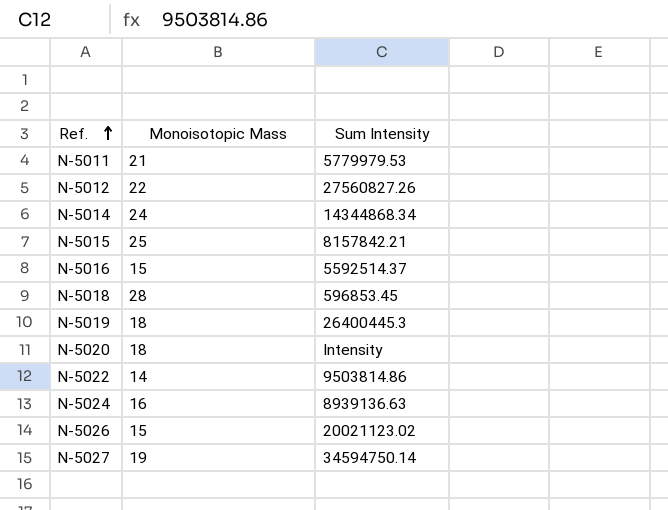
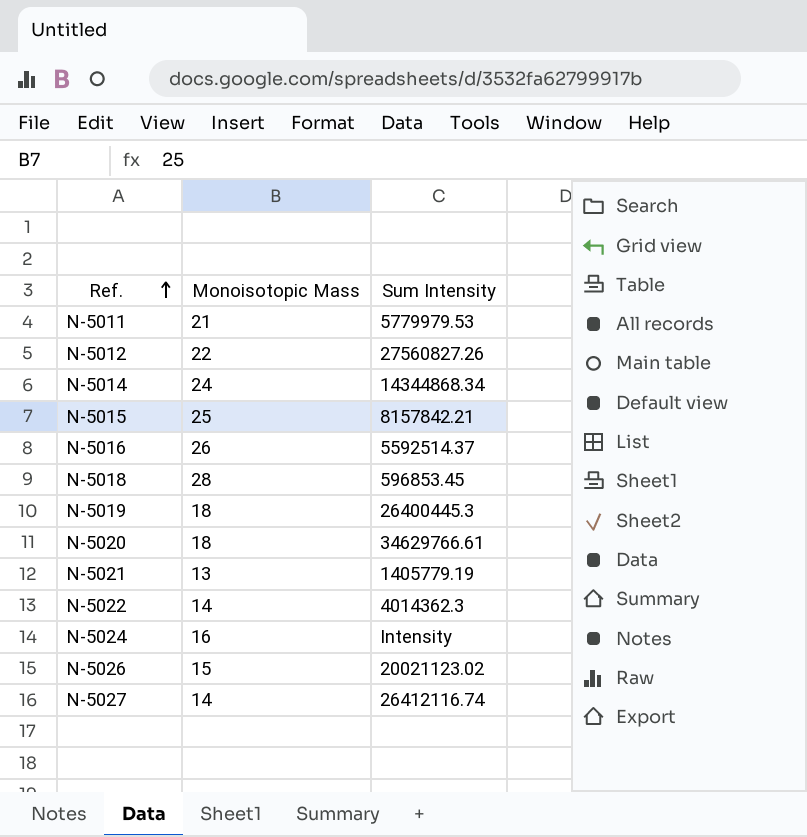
N-5016 | Monoisotopic Mass: 15 -> 26
N-5020 | Sum Intensity: Intensity -> 34629766.61
row N-5021: none -> 13 | 1405779.19
N-5022 | Sum Intensity: 9503814.86 -> 4014362.3
N-5024 | Sum Intensity: 8939136.63 -> Intensity
N-5027 | Monoisotopic Mass: 19 -> 14
N-5027 | Sum Intensity: 34594750.14 -> 26412116.74

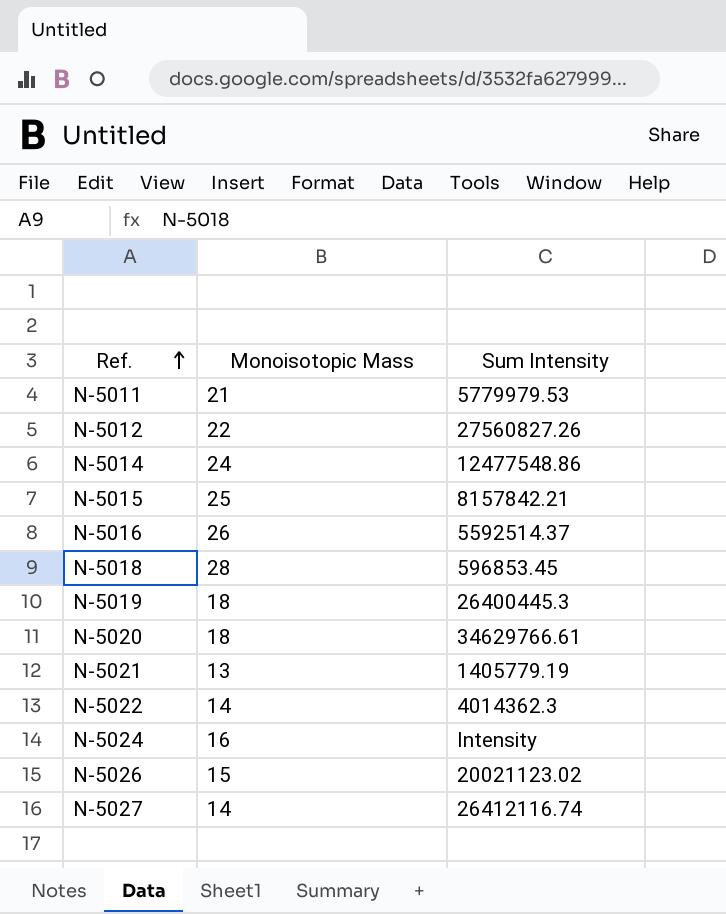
N-5014 | Sum Intensity: 14344868.34 -> 12477548.86

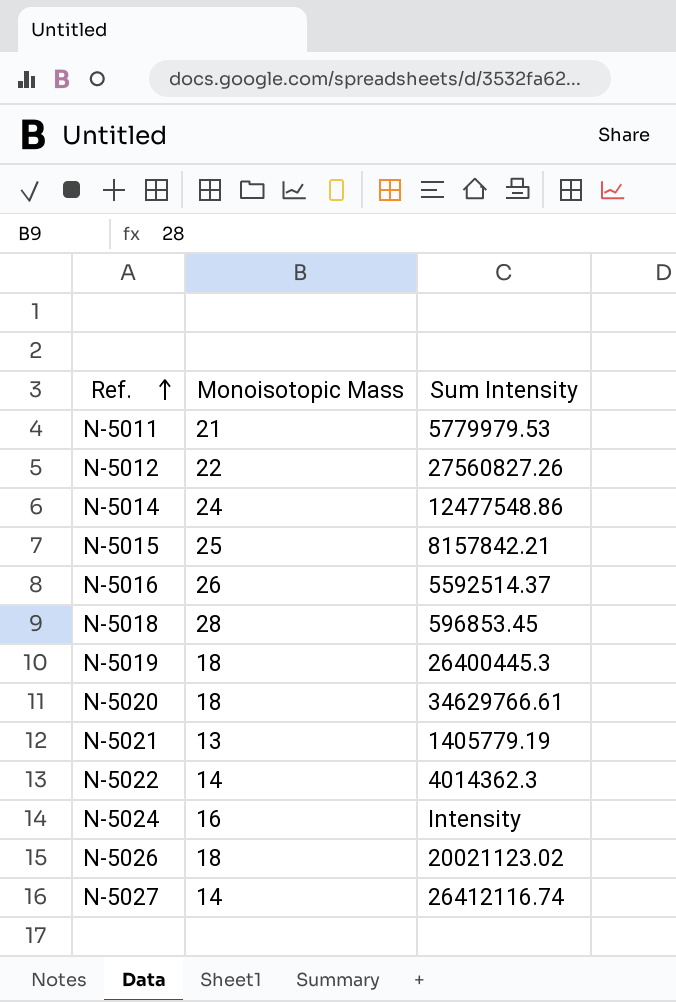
N-5026 | Monoisotopic Mass: 15 -> 18

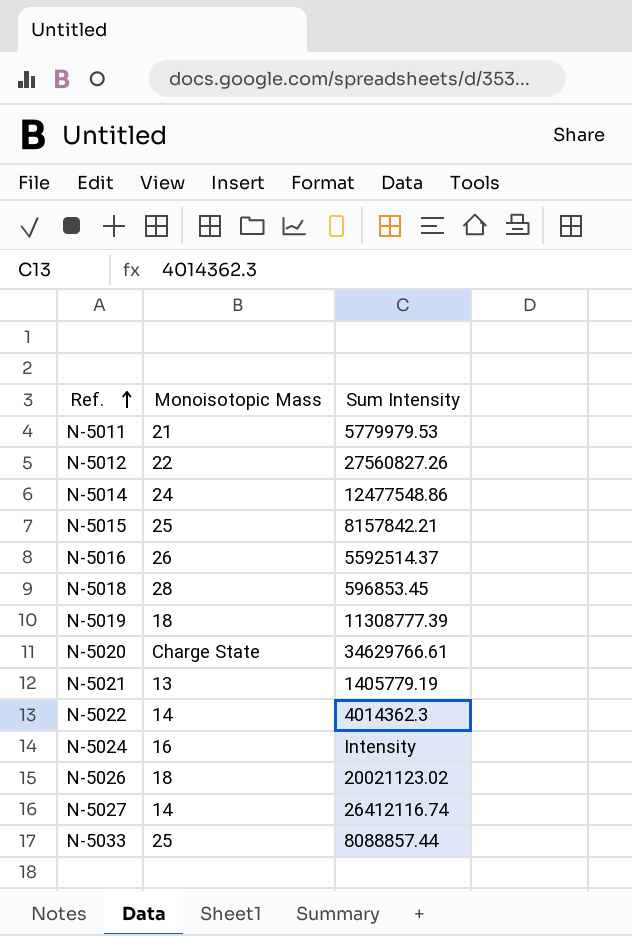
N-5019 | Sum Intensity: 26400445.3 -> 11308777.39
N-5020 | Monoisotopic Mass: 18 -> Charge State
row N-5033: none -> 25 | 8088857.44

